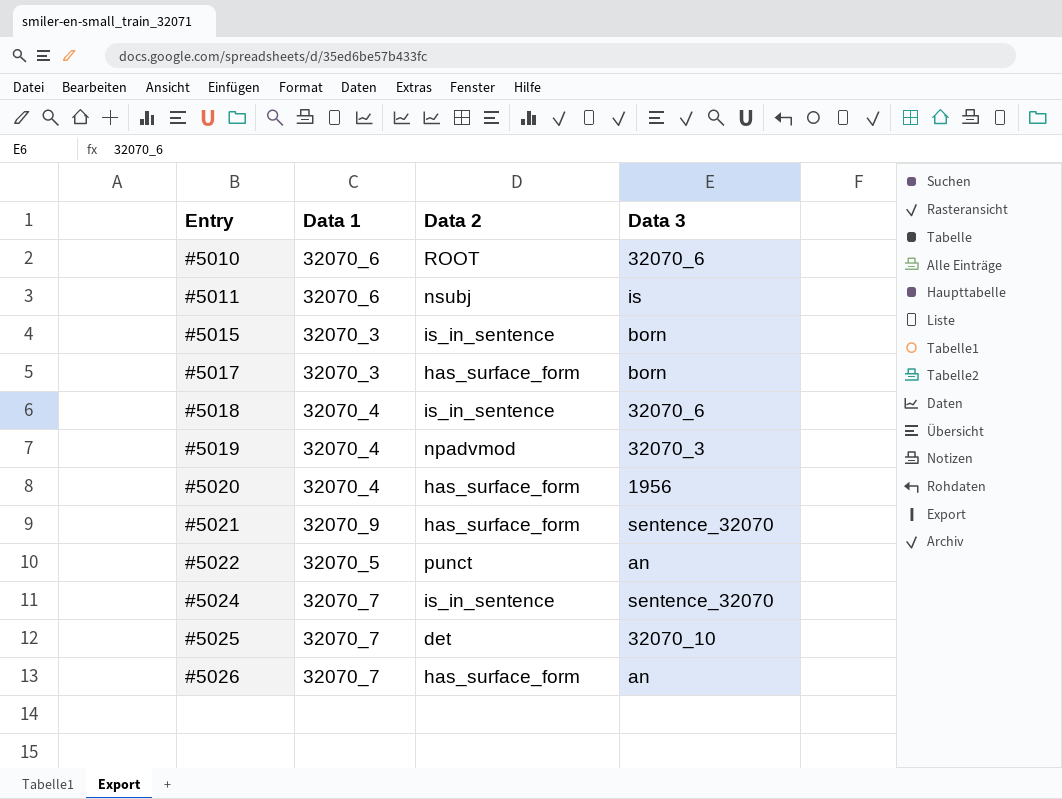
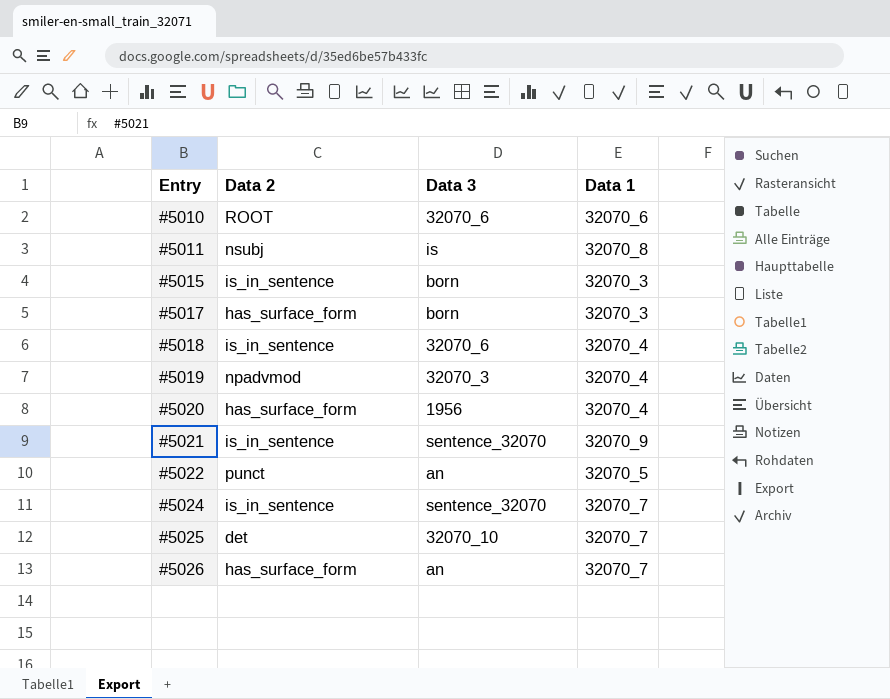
column Data 1 | position: 2 -> 4
#5011 | Data 1: 32070_6 -> 32070_8
#5021 | Data 2: has_surface_form -> is_in_sentence

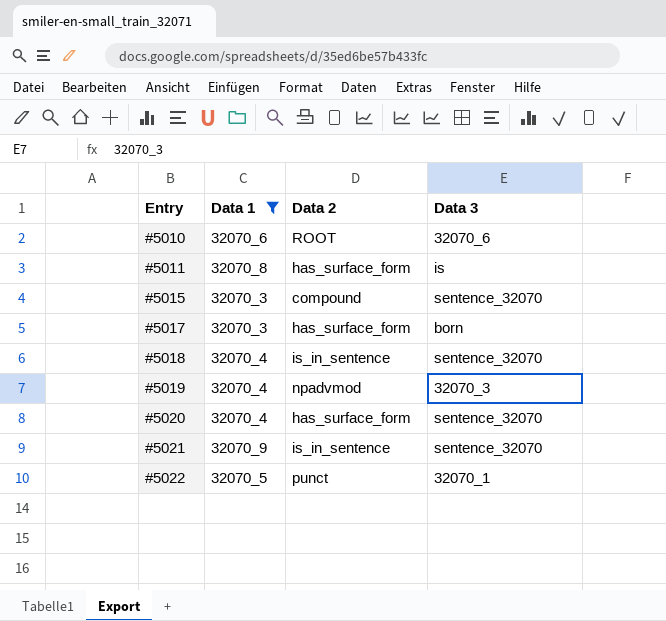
filter: none -> Data 1 != 32070_7
column Data 1 | position: 4 -> 2
#5011 | Data 2: nsubj -> has_surface_form
#5015 | Data 2: is_in_sentence -> compound
#5015 | Data 3: born -> sentence_32070
#5018 | Data 3: 32070_6 -> sentence_32070
#5020 | Data 3: 1956 -> sentence_32070
#5022 | Data 3: an -> 32070_1

